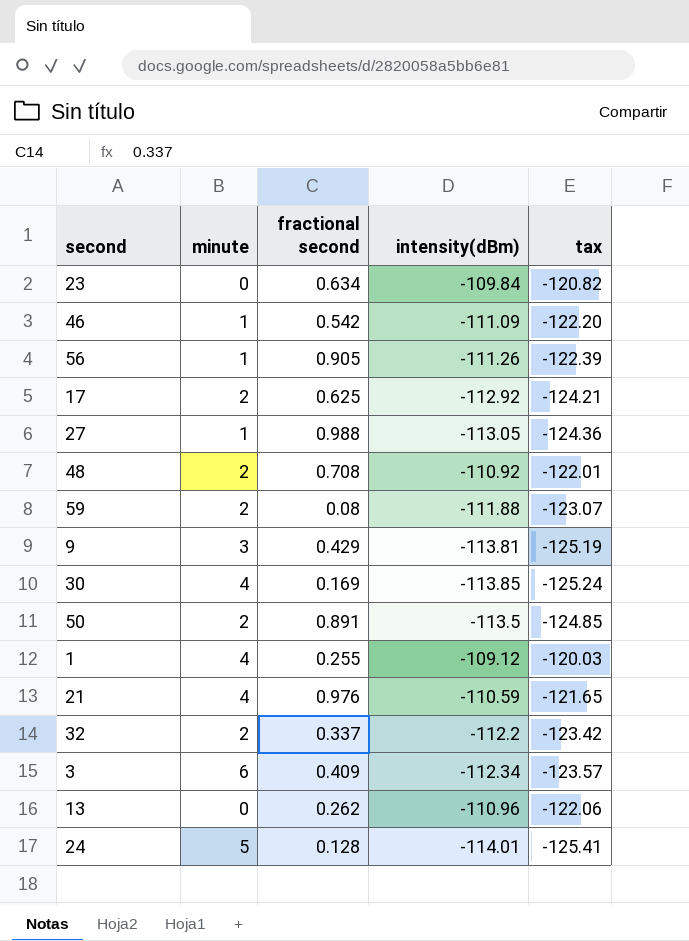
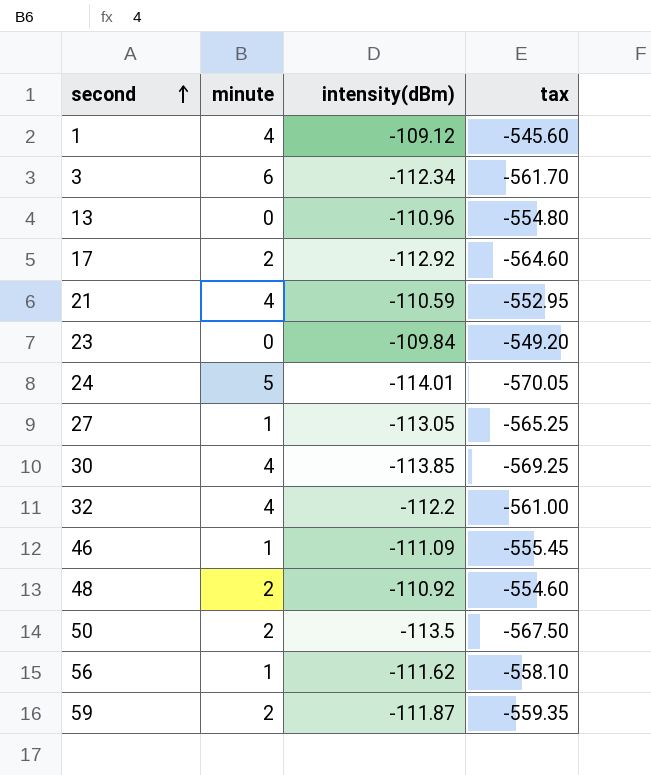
row order: none -> second ascending
column fractional second | position: 3 -> none
column tax | formula: [intensity(dBm)] * 1.1 -> [intensity(dBm)] * 5
row 9: 3 | 0.429 | -113.81 | -125.19 -> none
32 | minute: 2 -> 4
56 | intensity(dBm): -111.26 -> -111.62
59 | intensity(dBm): -111.88 -> -111.87

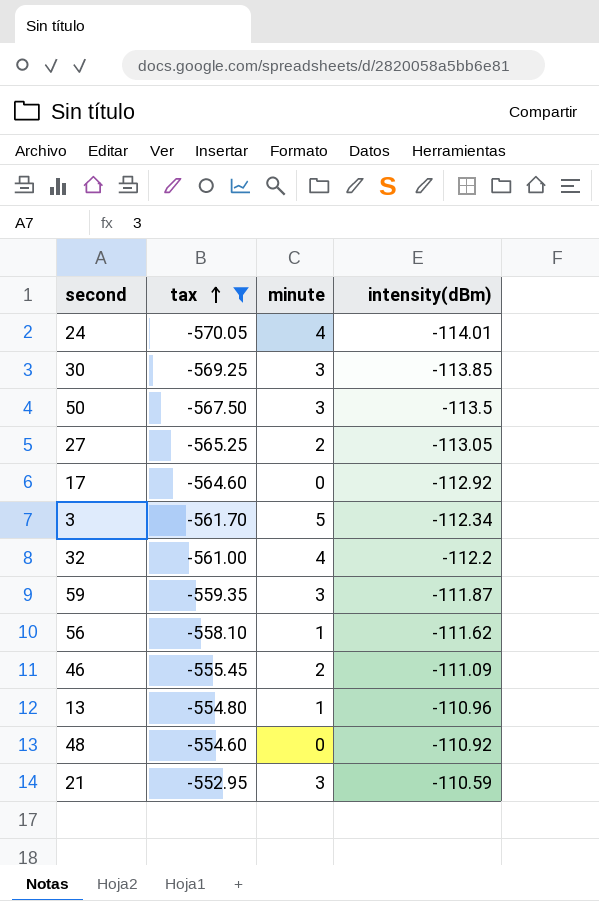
filter: none -> tax <= -552.95
row order: second ascending -> tax ascending
column tax | position: 4 -> 2
24 | minute: 5 -> 4
30 | minute: 4 -> 3
50 | minute: 2 -> 3
27 | minute: 1 -> 2
17 | minute: 2 -> 0
3 | minute: 6 -> 5
59 | minute: 2 -> 3
46 | minute: 1 -> 2
13 | minute: 0 -> 1
48 | minute: 2 -> 0
21 | minute: 4 -> 3

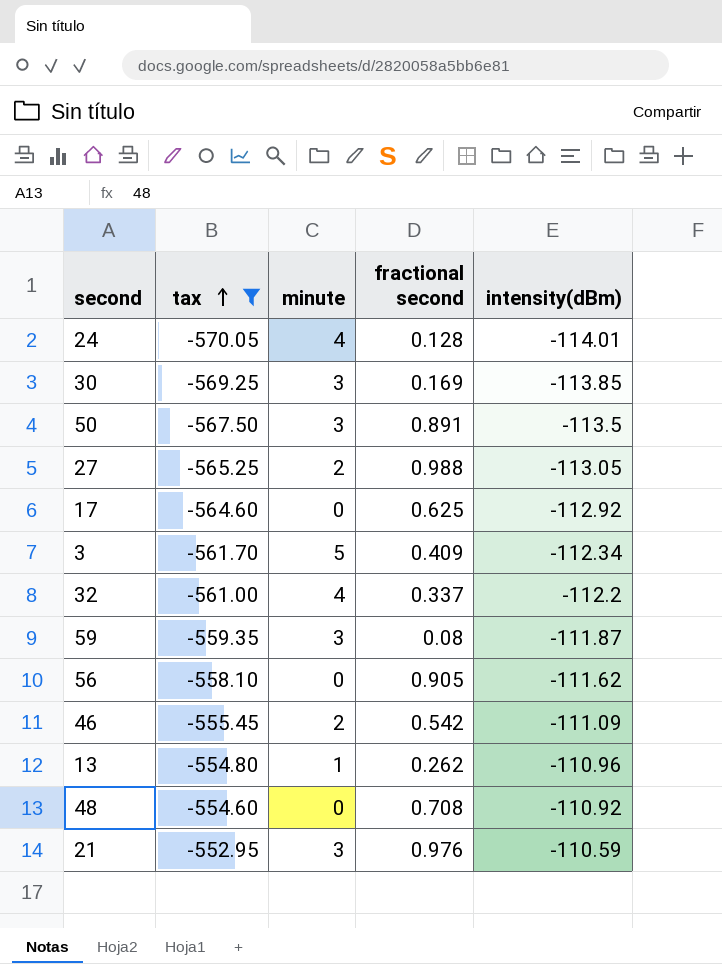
column fractional second | position: none -> 4
56 | minute: 1 -> 0

